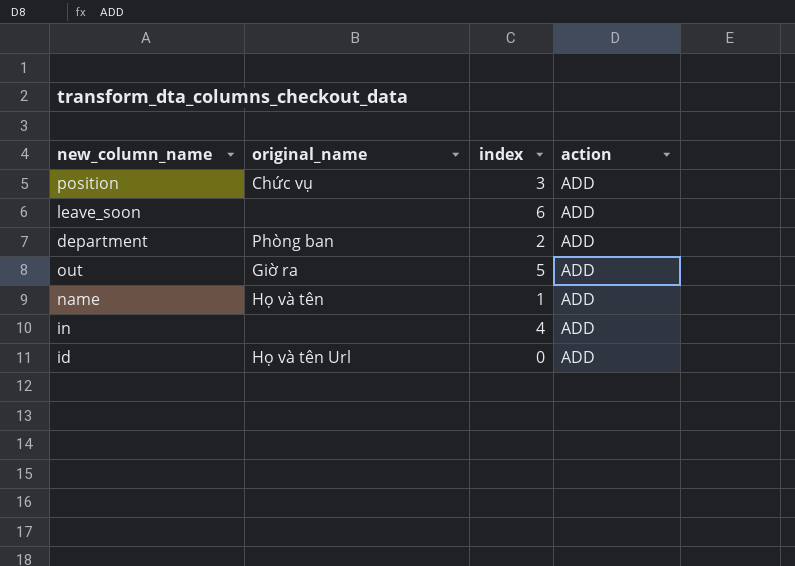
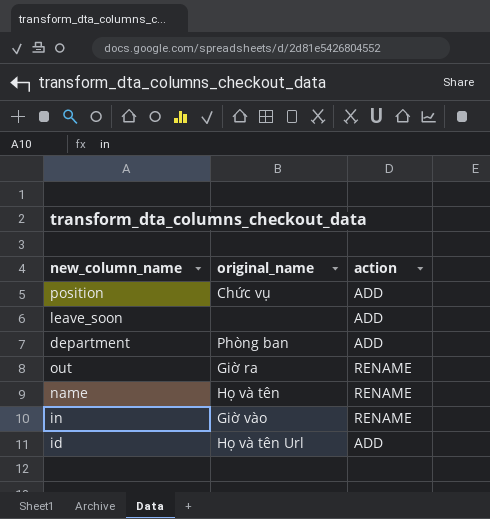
column index | position: 3 -> none
out | action: ADD -> RENAME
name | action: ADD -> RENAME
in | original_name: none -> Giờ vào
in | action: ADD -> RENAME

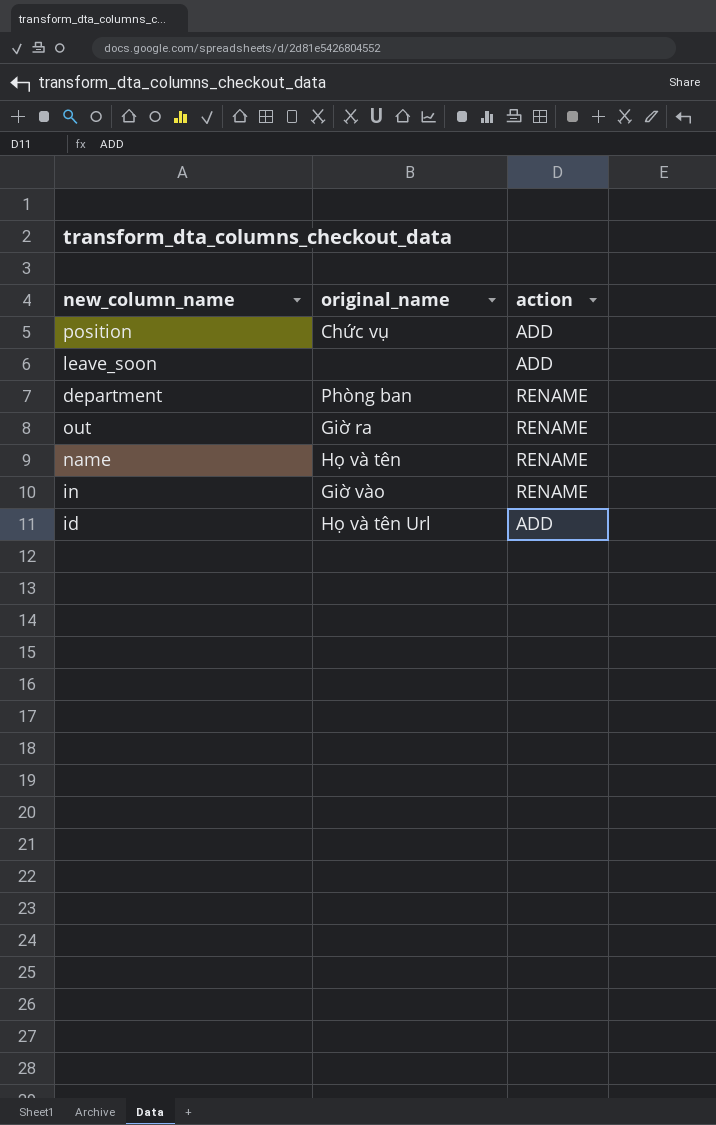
department | action: ADD -> RENAME

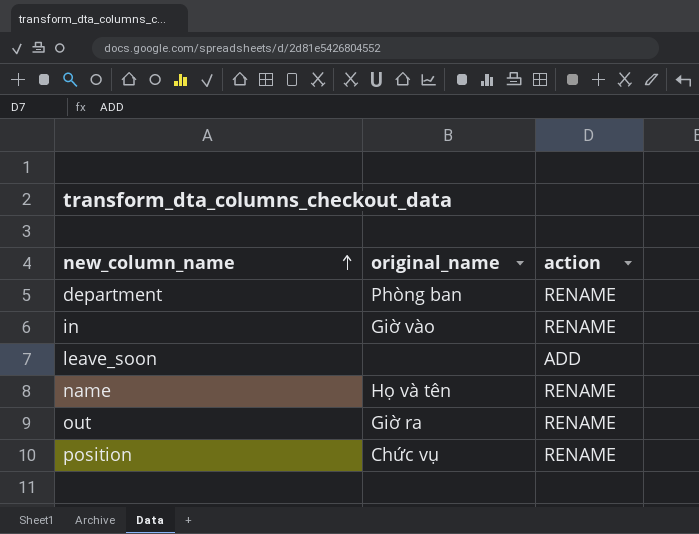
row order: none -> new_column_name ascending
row id: Họ và tên Url | ADD -> none
position | action: ADD -> RENAME

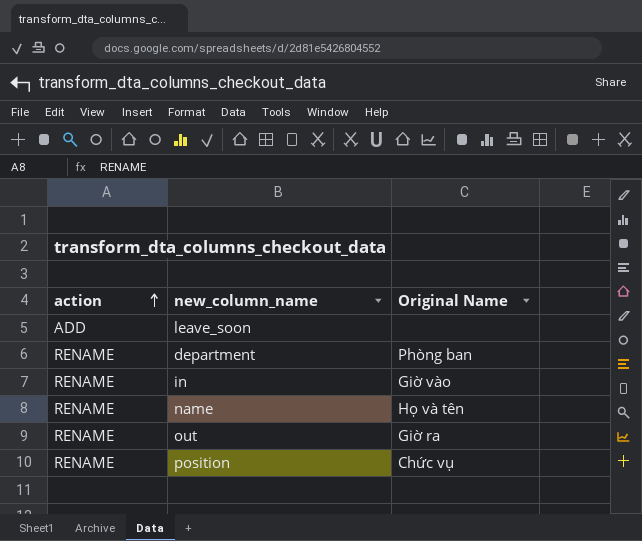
row order: new_column_name ascending -> action ascending
column action | position: 3 -> 1
column name: original_name -> Original Name

